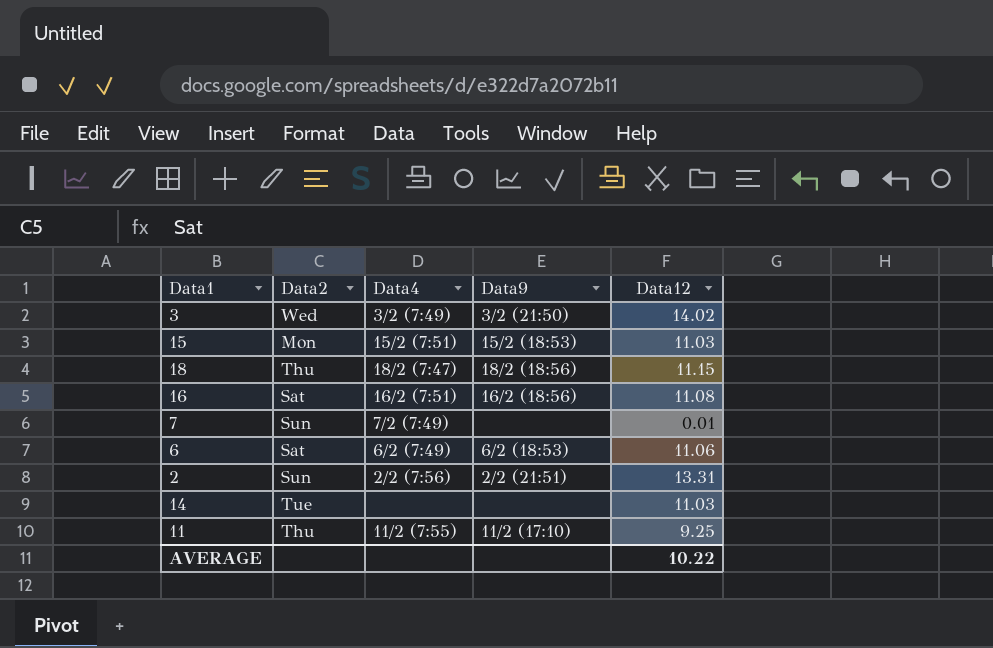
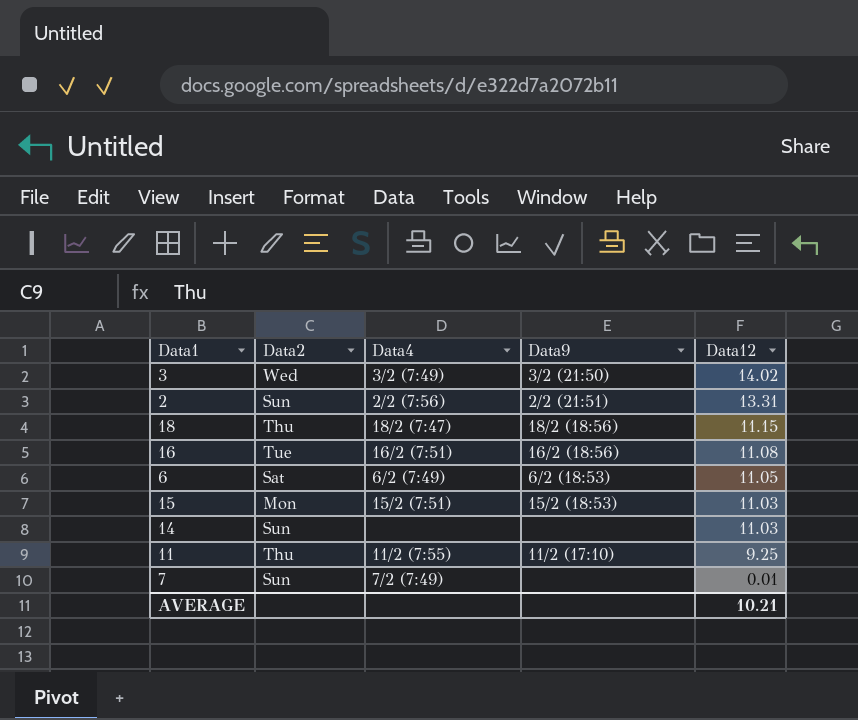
row order: none -> Data12 descending
16 | Data2: Sat -> Tue
6 | Data12: 11.06 -> 11.05
14 | Data2: Tue -> Sun
AVERAGE | Data12: 10.22 -> 10.21

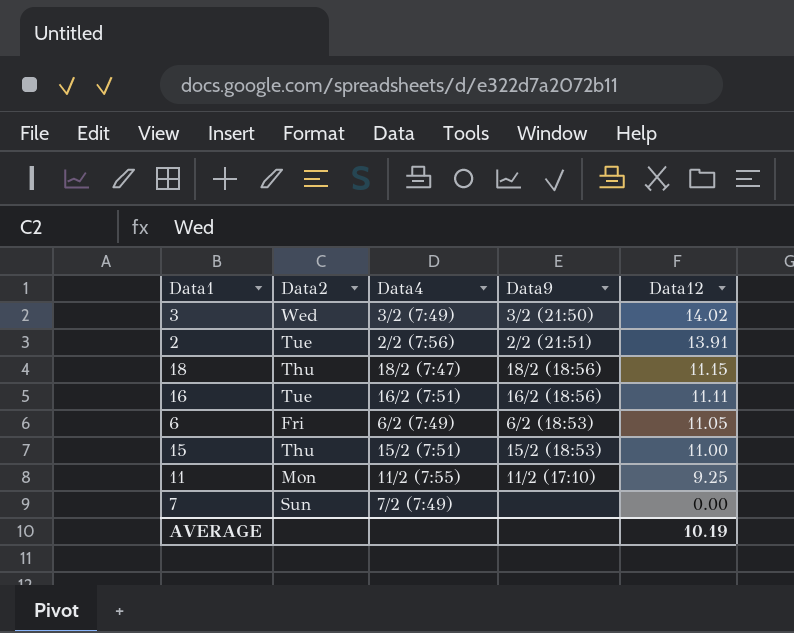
row 14: Sun | none | none | 11.03 -> none
2 | Data2: Sun -> Tue
2 | Data12: 13.31 -> 13.91
16 | Data12: 11.08 -> 11.11
6 | Data2: Sat -> Fri
15 | Data2: Mon -> Thu
15 | Data12: 11.03 -> 11.00
11 | Data2: Thu -> Mon
7 | Data12: 0.01 -> 0.00
AVERAGE | Data12: 10.21 -> 10.19

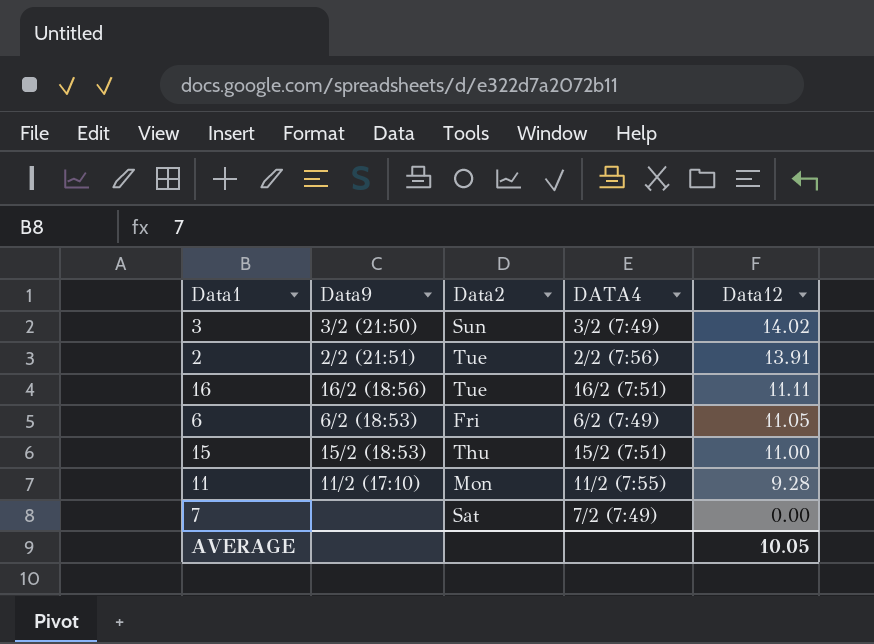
column Data9 | position: 4 -> 2
column name: Data4 -> DATA4
row 18: Thu | 18/2 (7:47) | 18/2 (18:56) | 11.15 -> none
3 | Data2: Wed -> Sun
11 | Data12: 9.25 -> 9.28
7 | Data2: Sun -> Sat
AVERAGE | Data12: 10.19 -> 10.05

